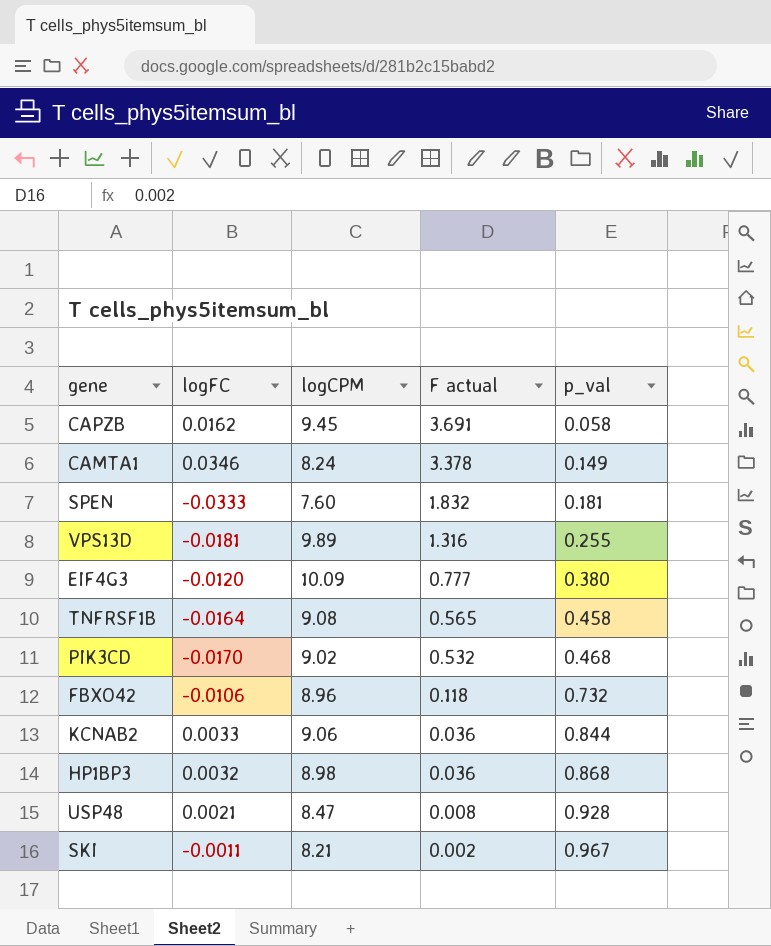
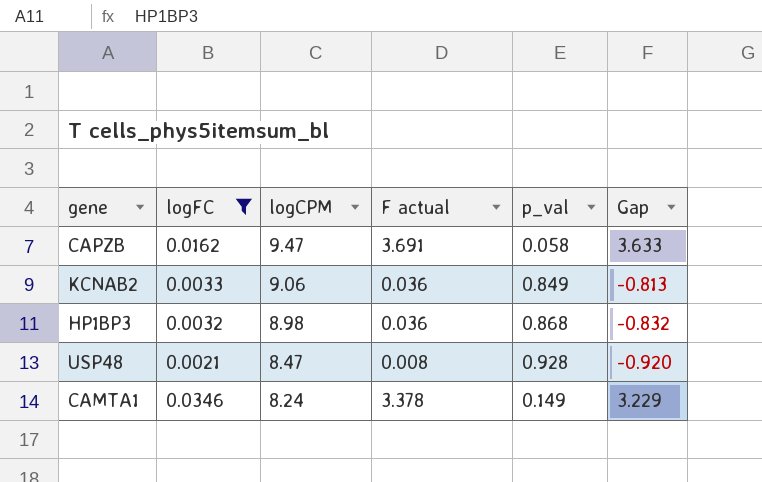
filter: none -> logFC >= 0.0021
row order: F actual descending -> logCPM descending
column Gap | formula: none -> [F actual] - [p_val]
CAPZB | logCPM: 9.45 -> 9.47
KCNAB2 | p_val: 0.844 -> 0.849

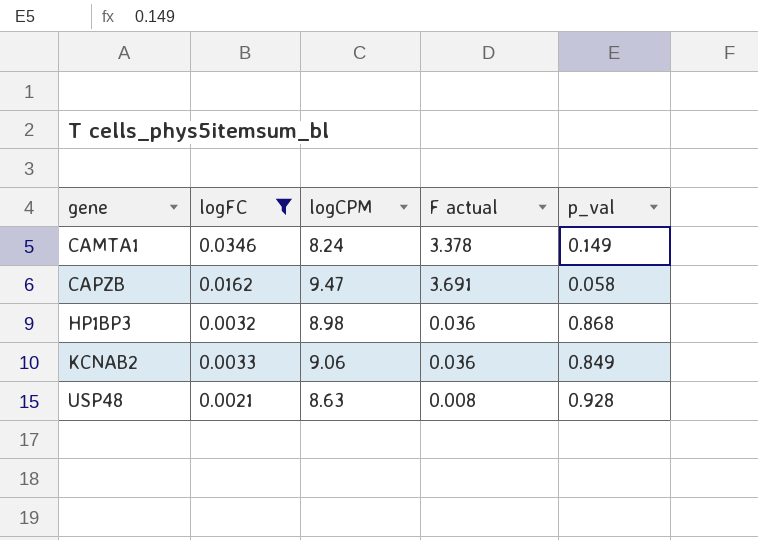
row order: logCPM descending -> gene ascending
column Gap | formula: [F actual] - [p_val] -> none
USP48 | logCPM: 8.47 -> 8.63

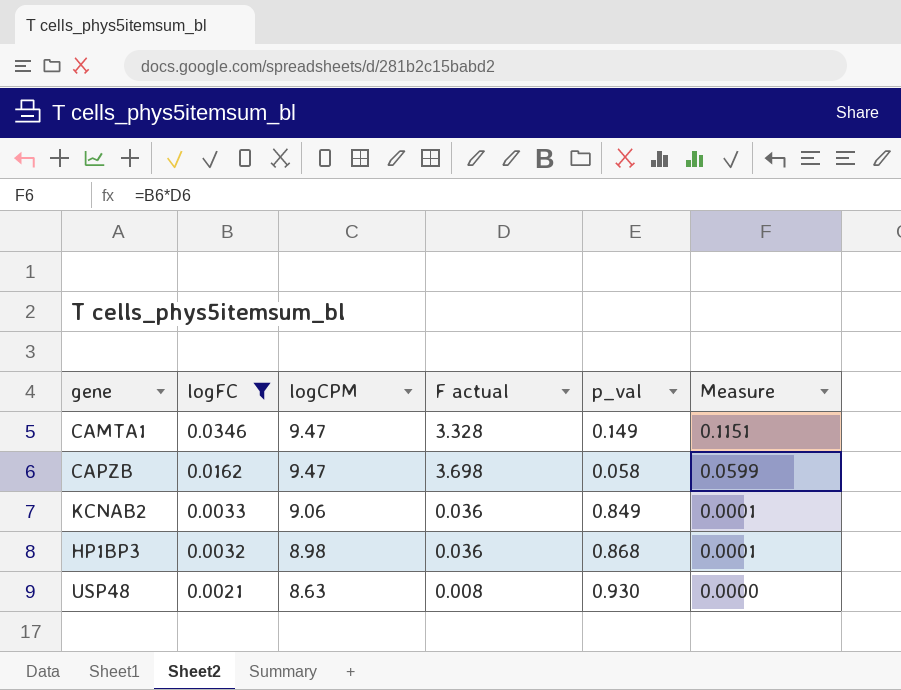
row order: gene ascending -> logFC descending
column Measure | formula: none -> [logFC] * [F actual]
CAMTA1 | logCPM: 8.24 -> 9.47
CAMTA1 | F actual: 3.378 -> 3.328
CAPZB | F actual: 3.691 -> 3.698
USP48 | p_val: 0.928 -> 0.930

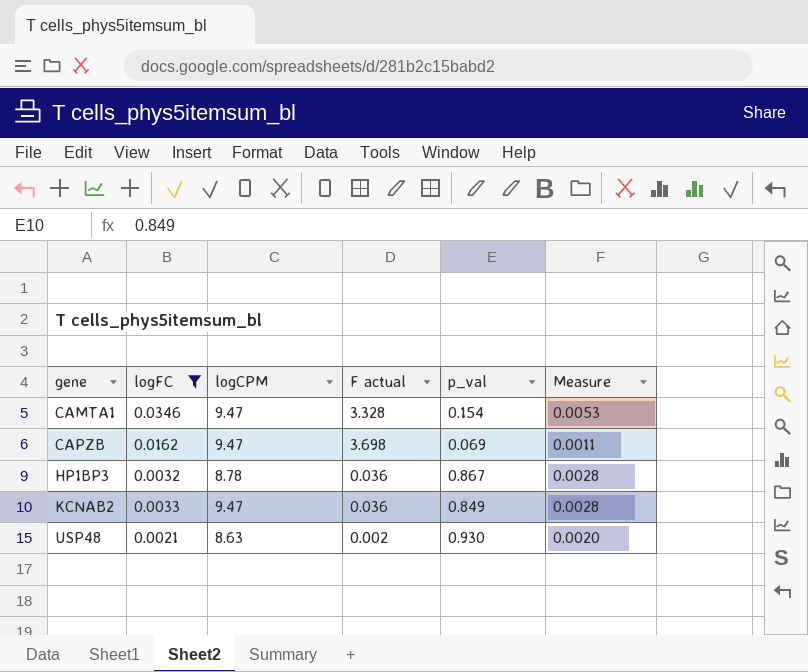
row order: logFC descending -> gene ascending
column Measure | formula: [logFC] * [F actual] -> [logFC] * [p_val]
CAMTA1 | p_val: 0.149 -> 0.154
CAPZB | p_val: 0.058 -> 0.069
HP1BP3 | logCPM: 8.98 -> 8.78
HP1BP3 | p_val: 0.868 -> 0.867
KCNAB2 | logCPM: 9.06 -> 9.47
USP48 | F actual: 0.008 -> 0.002

